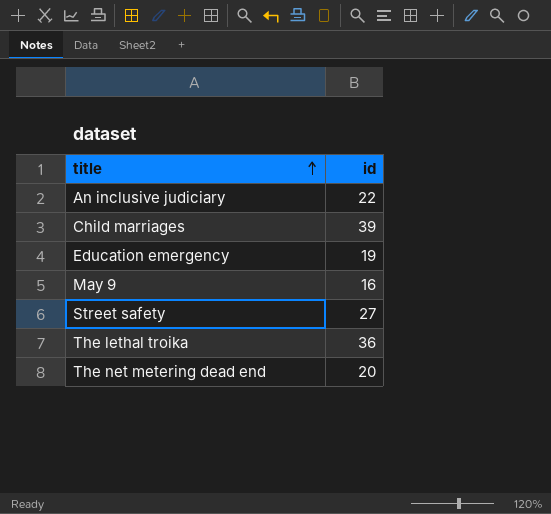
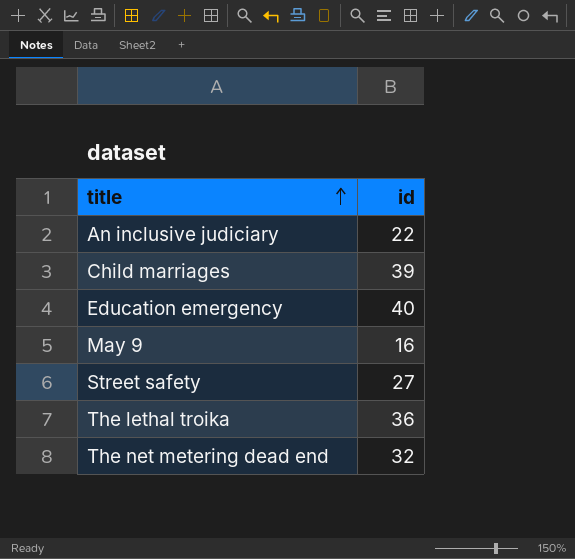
Education emergency | id: 19 -> 40
The net metering dead end | id: 20 -> 32

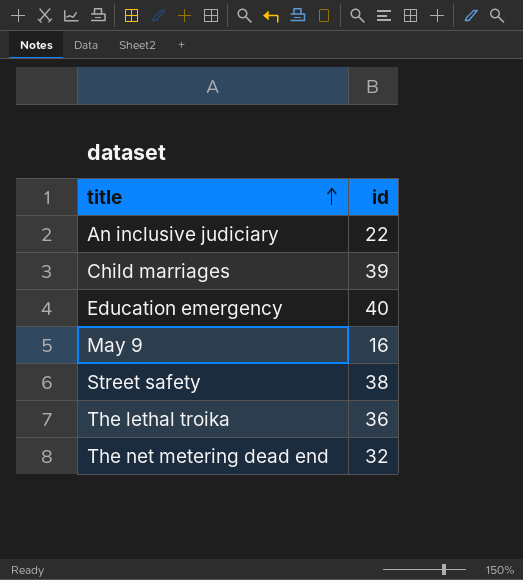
Street safety | id: 27 -> 38

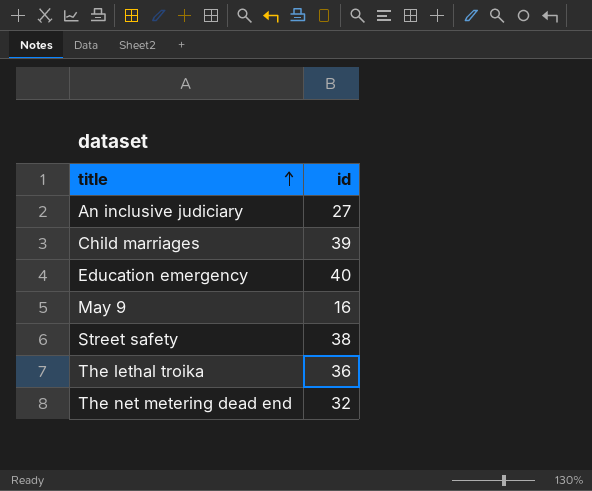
An inclusive judiciary | id: 22 -> 27

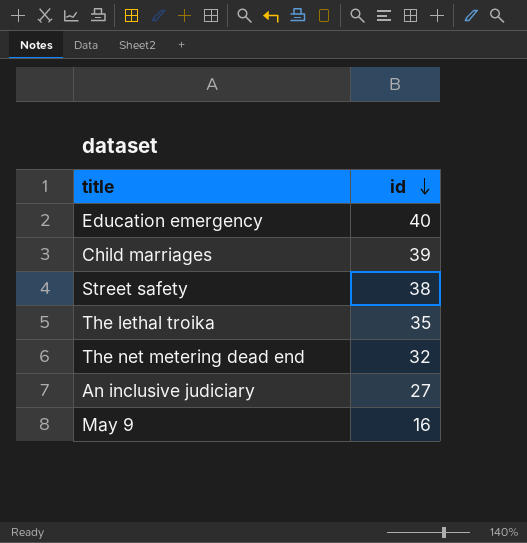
row order: title ascending -> id descending
The lethal troika | id: 36 -> 35

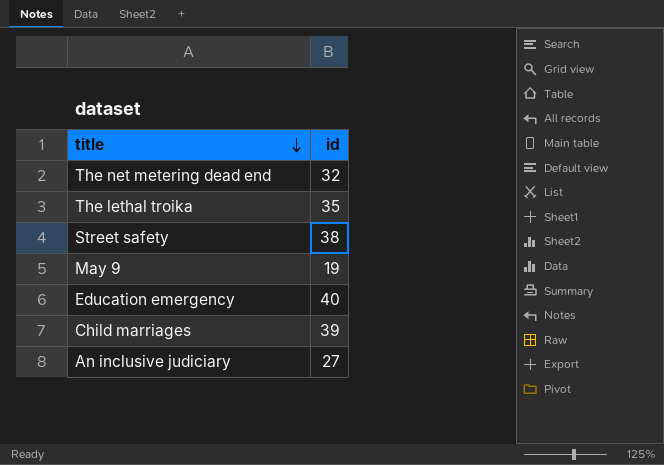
row order: id descending -> title descending
May 9 | id: 16 -> 19

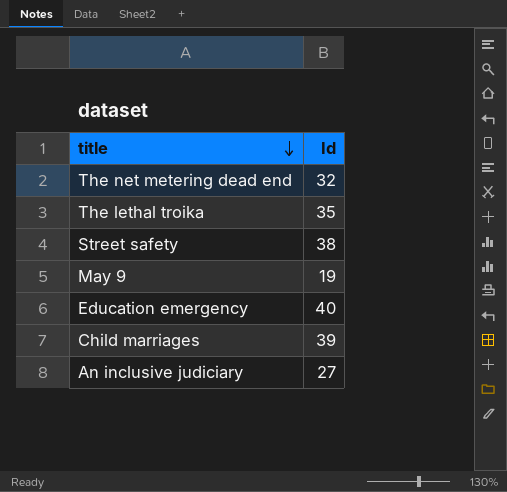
column name: id -> Id

